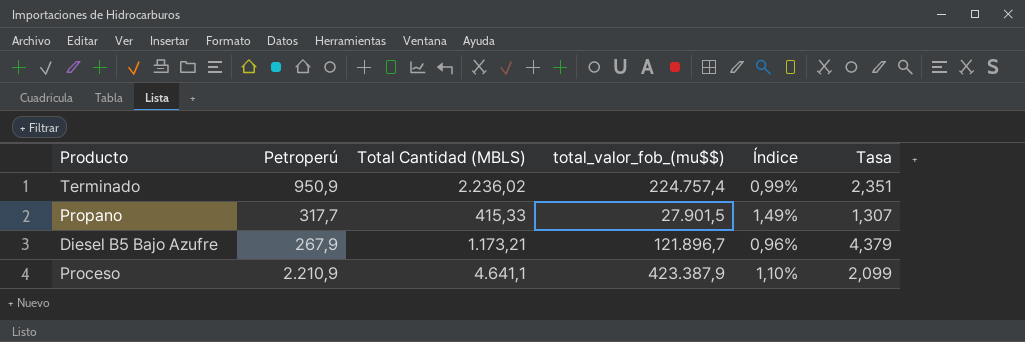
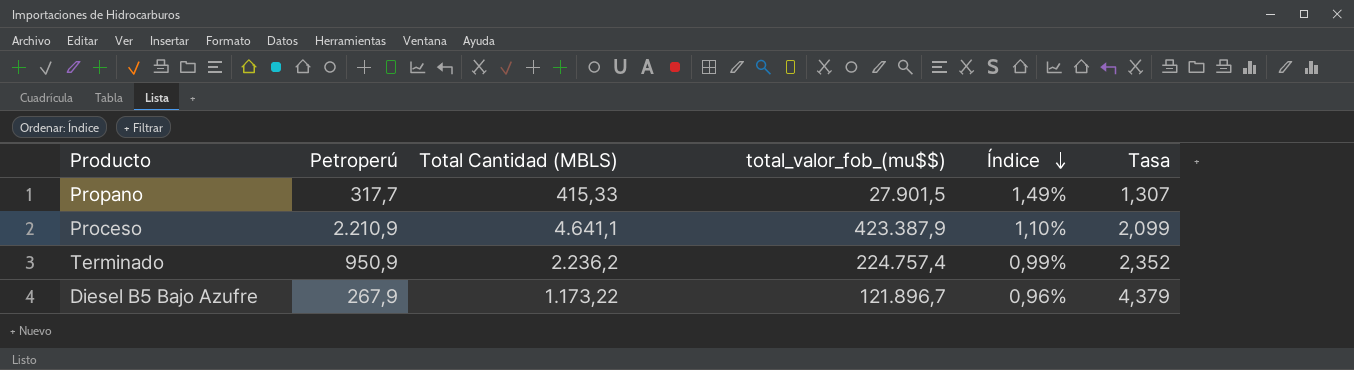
row order: none -> Índice descending
Terminado | Total Cantidad (MBLS): 2.236,02 -> 2.236,2
Terminado | Tasa: 2,351 -> 2,352
Diesel B5 Bajo Azufre | Total Cantidad (MBLS): 1.173,21 -> 1.173,22

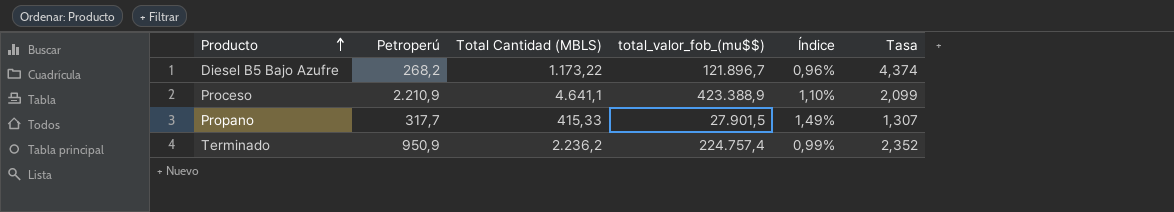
row order: Índice descending -> Producto ascending
Diesel B5 Bajo Azufre | Petroperú: 267,9 -> 268,2
Diesel B5 Bajo Azufre | Tasa: 4,379 -> 4,374
Proceso | total_valor_fob_(mu$$): 423.387,9 -> 423.388,9

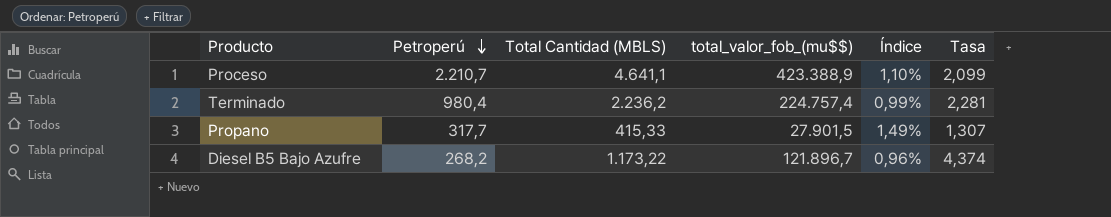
row order: Producto ascending -> Petroperú descending
Proceso | Petroperú: 2.210,9 -> 2.210,7
Terminado | Petroperú: 950,9 -> 980,4
Terminado | Tasa: 2,352 -> 2,281

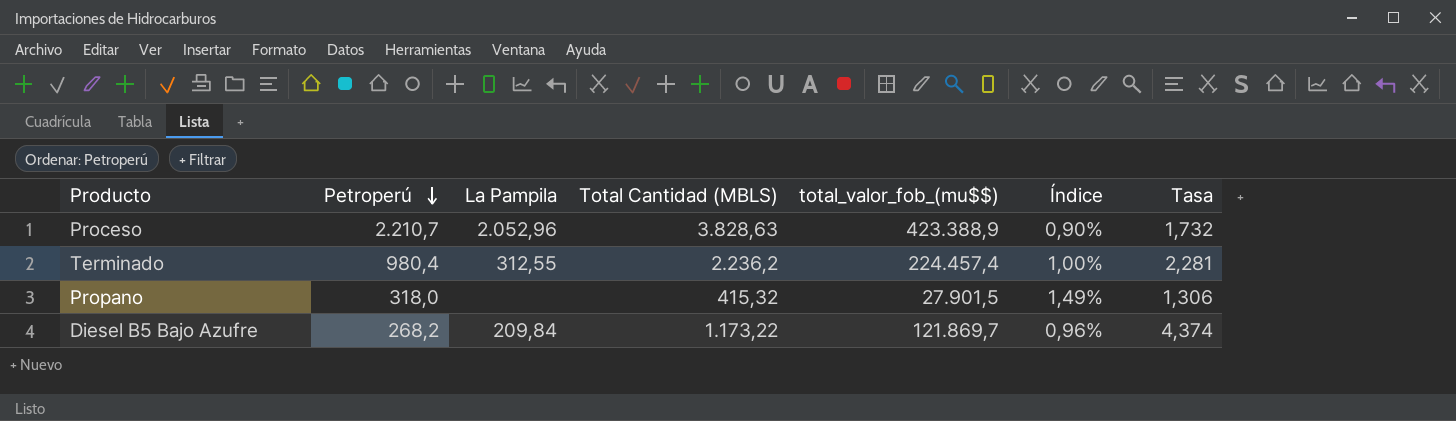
column La Pampila | position: none -> 3
Proceso | Total Cantidad (MBLS): 4.641,1 -> 3.828,63
Proceso | Índice: 1,10% -> 0,90%
Proceso | Tasa: 2,099 -> 1,732
Terminado | total_valor_fob_(mu$$): 224.757,4 -> 224.457,4
Terminado | Índice: 0,99% -> 1,00%
Propano | Petroperú: 317,7 -> 318,0
Propano | Total Cantidad (MBLS): 415,33 -> 415,32
Propano | Tasa: 1,307 -> 1,306
Diesel B5 Bajo Azufre | total_valor_fob_(mu$$): 121.896,7 -> 121.869,7

